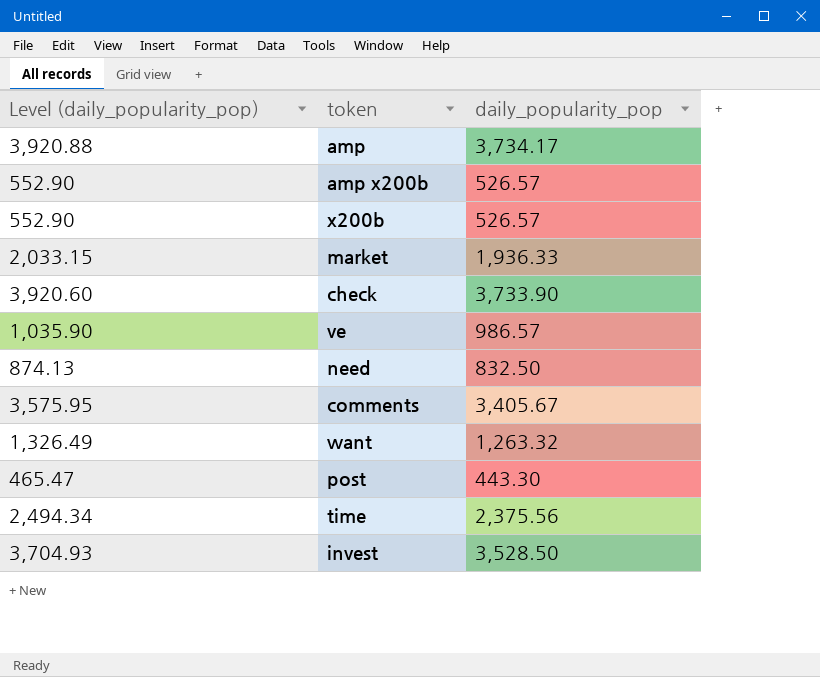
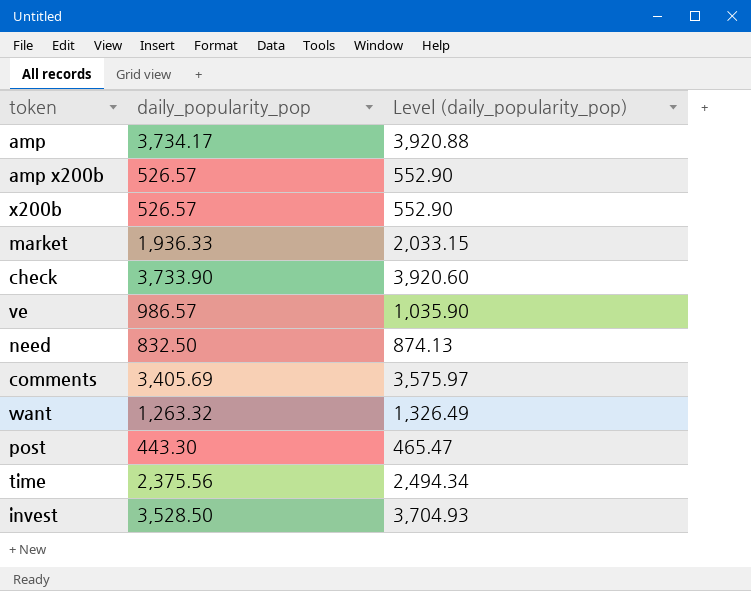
column Level (daily_popularity_pop) | position: 1 -> 3
comments | daily_popularity_pop: 3,405.67 -> 3,405.69
comments | Level (daily_popularity_pop): 3,575.95 -> 3,575.97

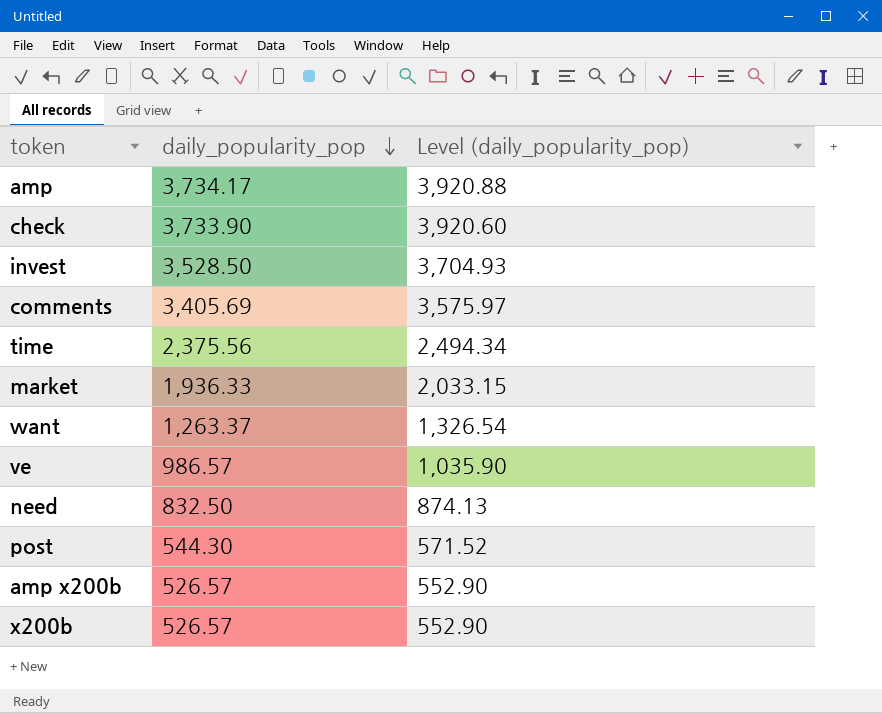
row order: none -> daily_popularity_pop descending
want | daily_popularity_pop: 1,263.32 -> 1,263.37
want | Level (daily_popularity_pop): 1,326.49 -> 1,326.54
post | daily_popularity_pop: 443.30 -> 544.30
post | Level (daily_popularity_pop): 465.47 -> 571.52

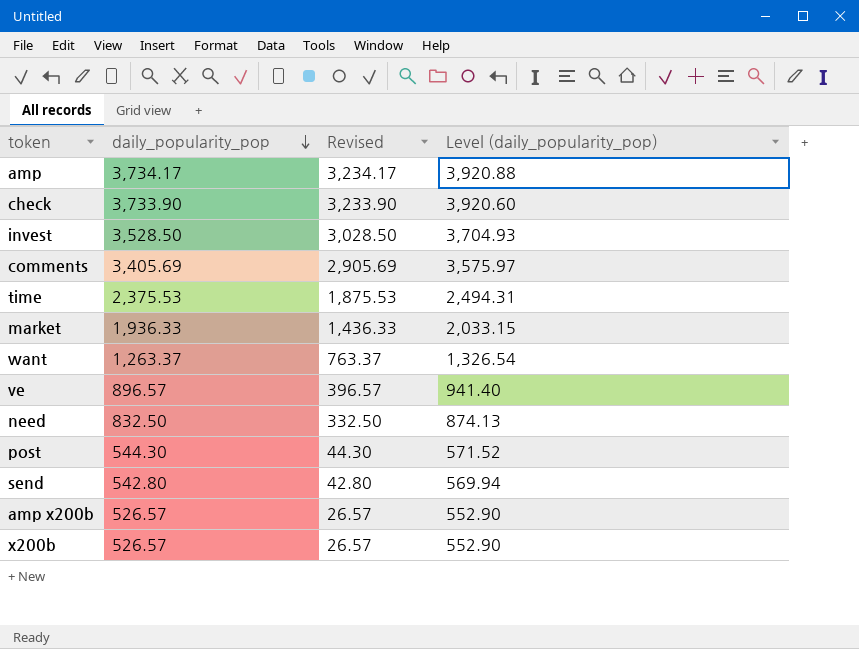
column Revised | formula: none -> [daily_popularity_pop] - 500
time | daily_popularity_pop: 2,375.56 -> 2,375.53
time | Level (daily_popularity_pop): 2,494.34 -> 2,494.31
ve | daily_popularity_pop: 986.57 -> 896.57
ve | Level (daily_popularity_pop): 1,035.90 -> 941.40
row send: none -> 542.80 | 42.80 | 569.94

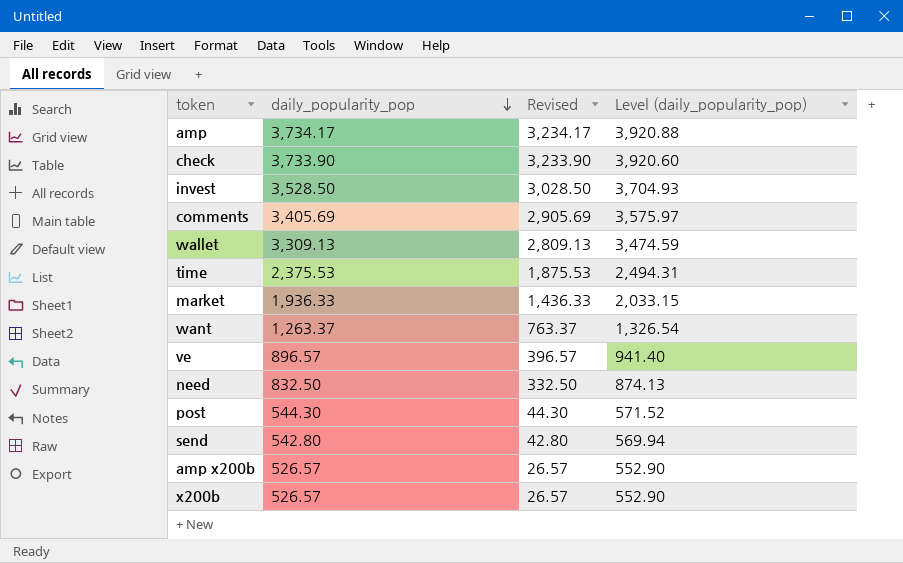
row wallet: none -> 3,309.13 | 2,809.13 | 3,474.59

